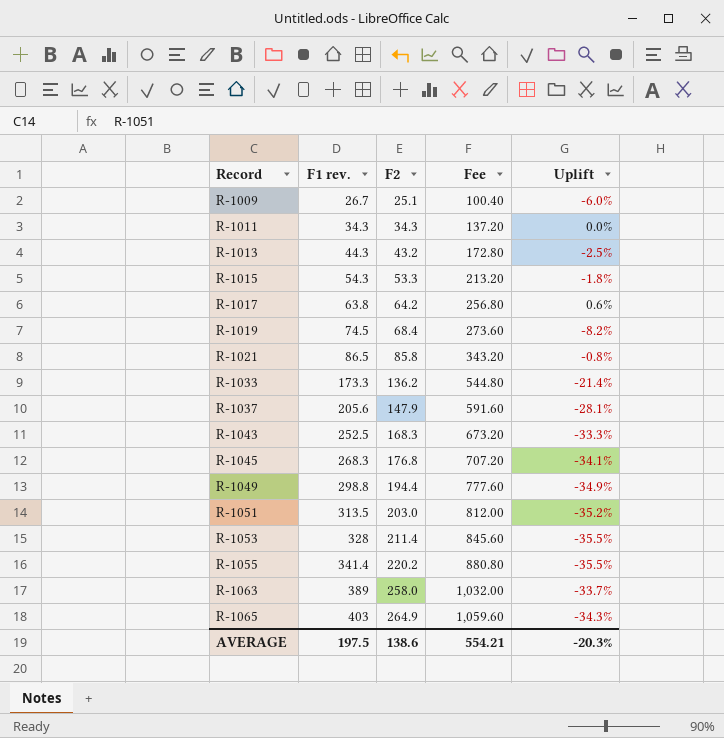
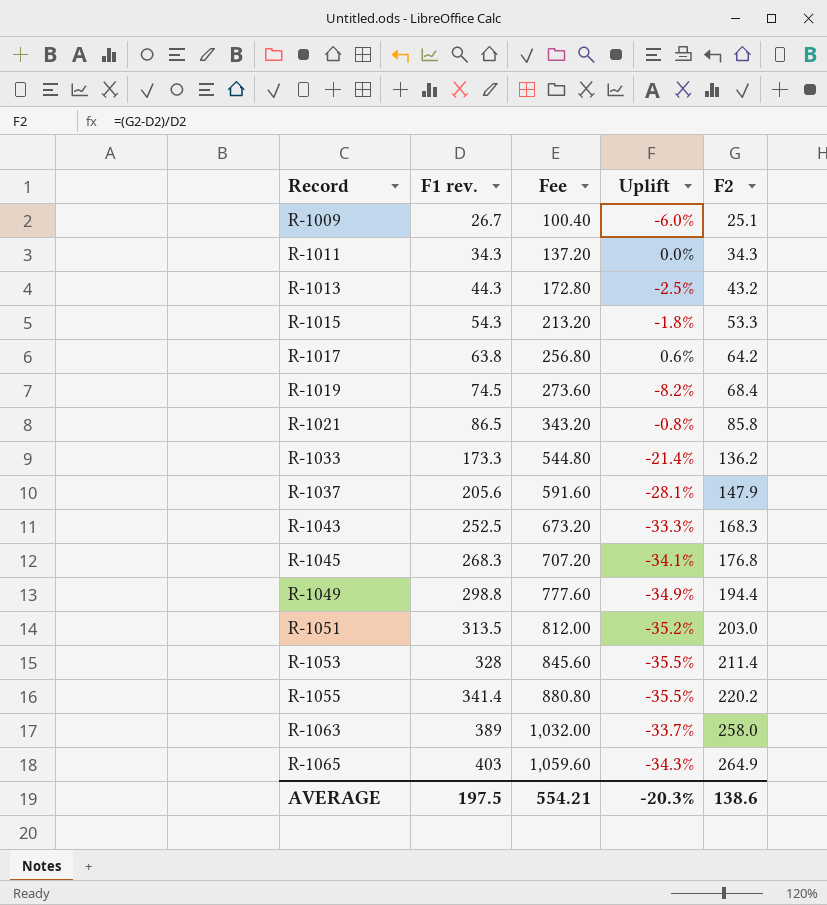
column F2 | position: 3 -> 5

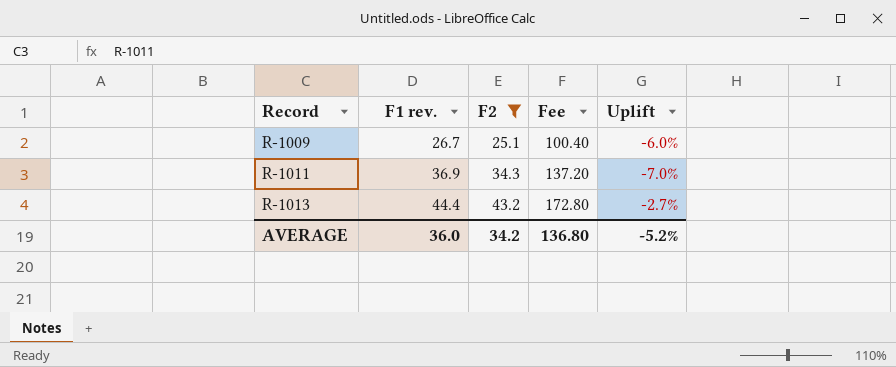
filter: none -> F2 <= 43.2
column F2 | position: 5 -> 3
R-1011 | F1 rev.: 34.3 -> 36.9
R-1011 | Uplift: 0.0% -> -7.0%
R-1013 | F1 rev.: 44.3 -> 44.4
R-1013 | Uplift: -2.5% -> -2.7%
AVERAGE | F1 rev.: 197.5 -> 36.0
AVERAGE | F2: 138.6 -> 34.2
AVERAGE | Fee: 554.21 -> 136.80
AVERAGE | Uplift: -20.3% -> -5.2%

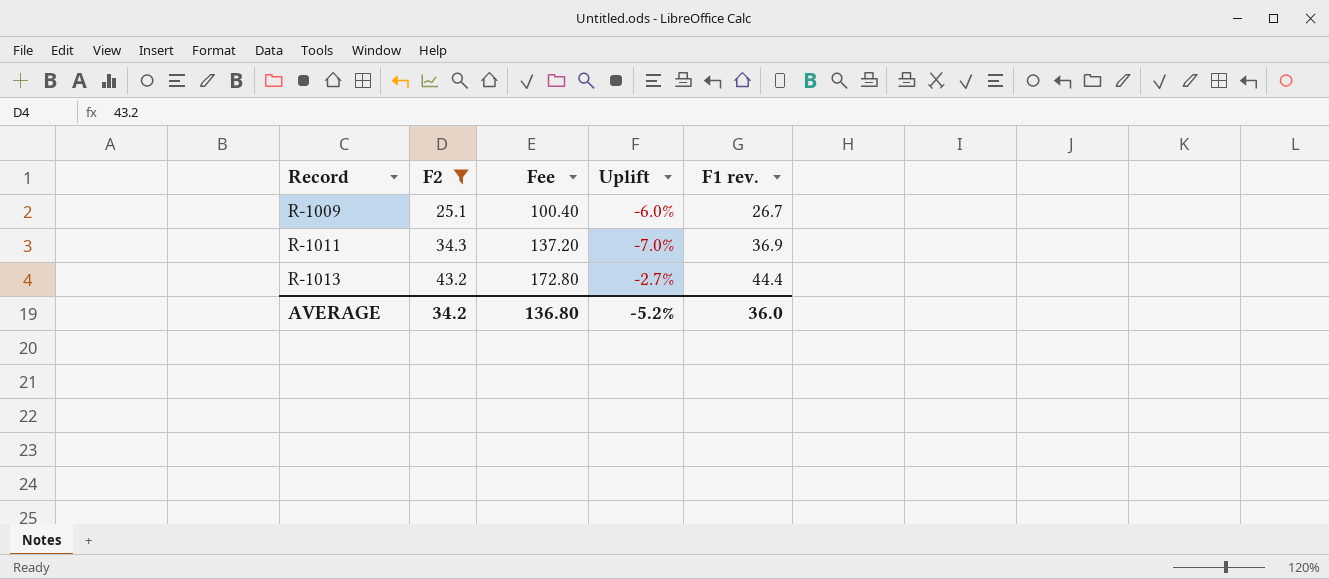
column F1 rev. | position: 2 -> 5

